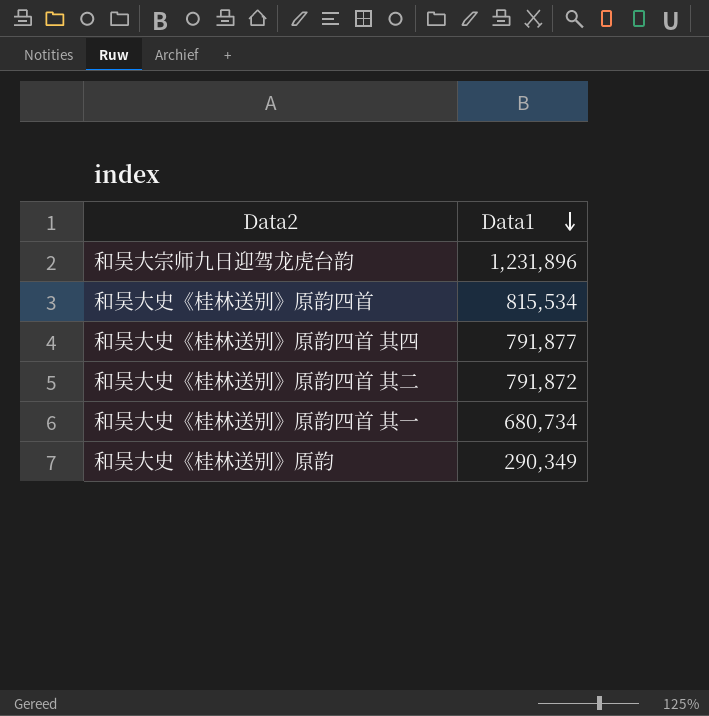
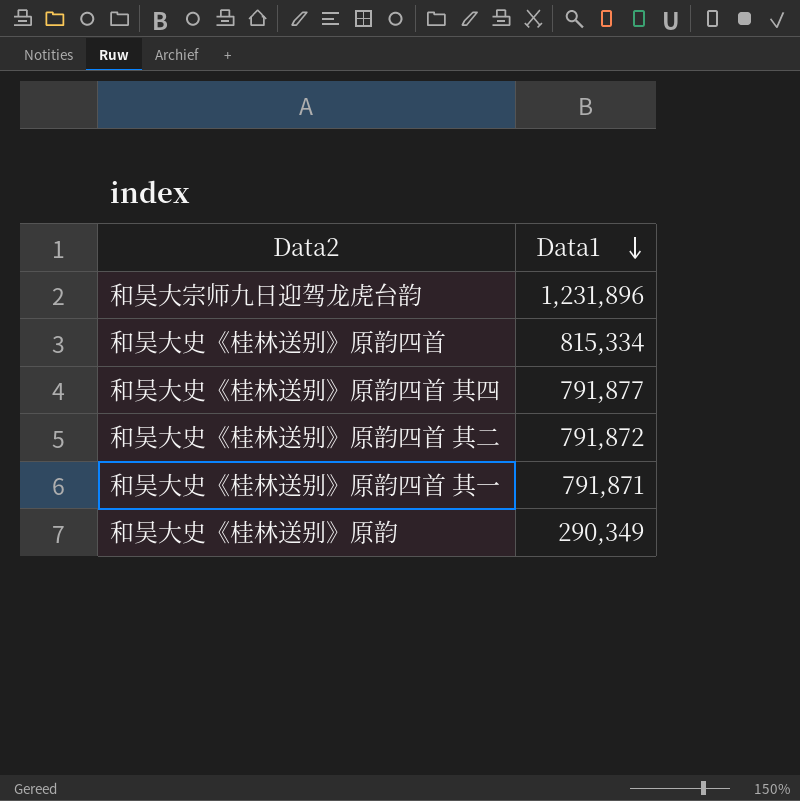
和吴大史《桂林送别》原韵四首 | Data1: 815,534 -> 815,334
和吴大史《桂林送别》原韵四首 其一 | Data1: 680,734 -> 791,871

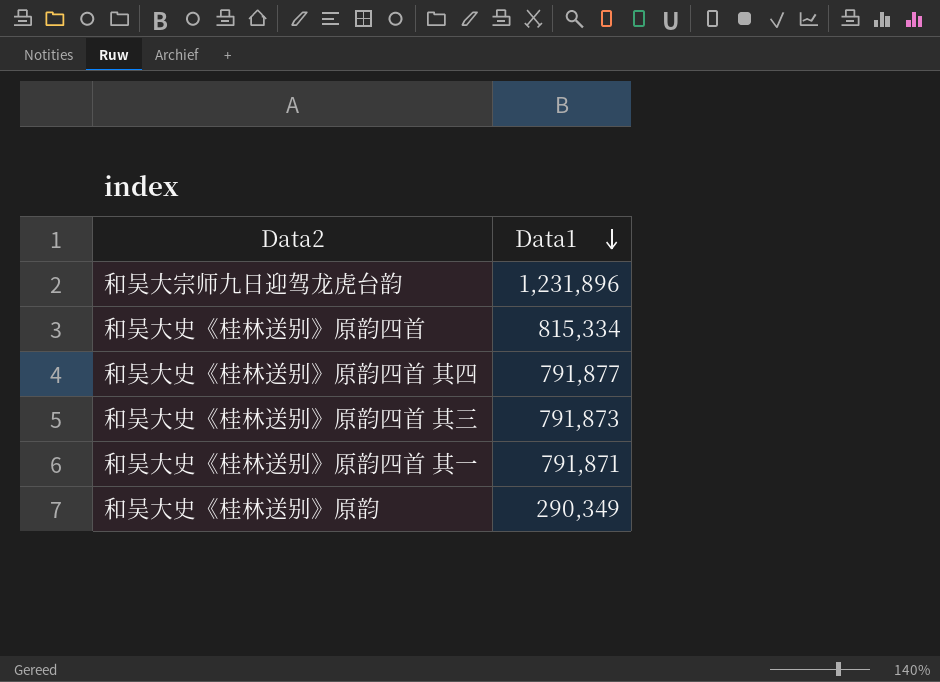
row 和吴大史《桂林送别》原韵四首 其二: 791,872 -> none
row 和吴大史《桂林送别》原韵四首 其三: none -> 791,873

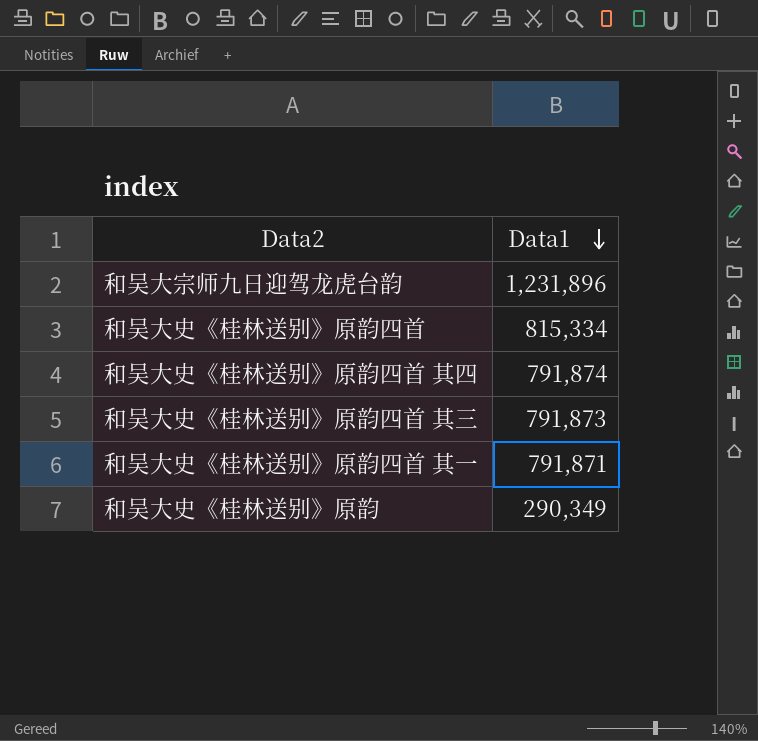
和吴大史《桂林送别》原韵四首 其四 | Data1: 791,877 -> 791,874

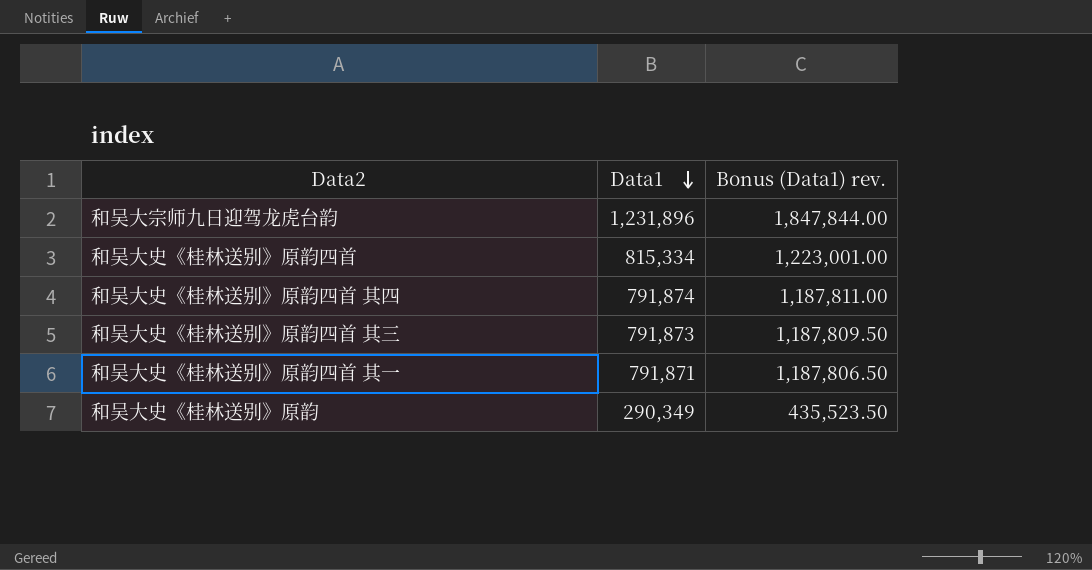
column Bonus (Data1) rev. | formula: none -> [Data1] * 1.5

